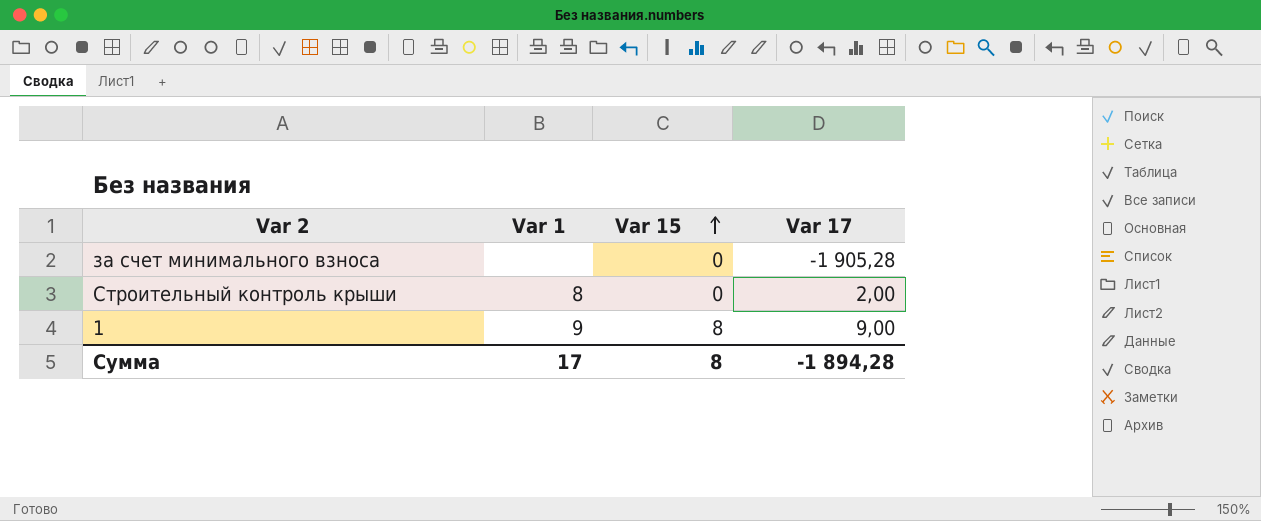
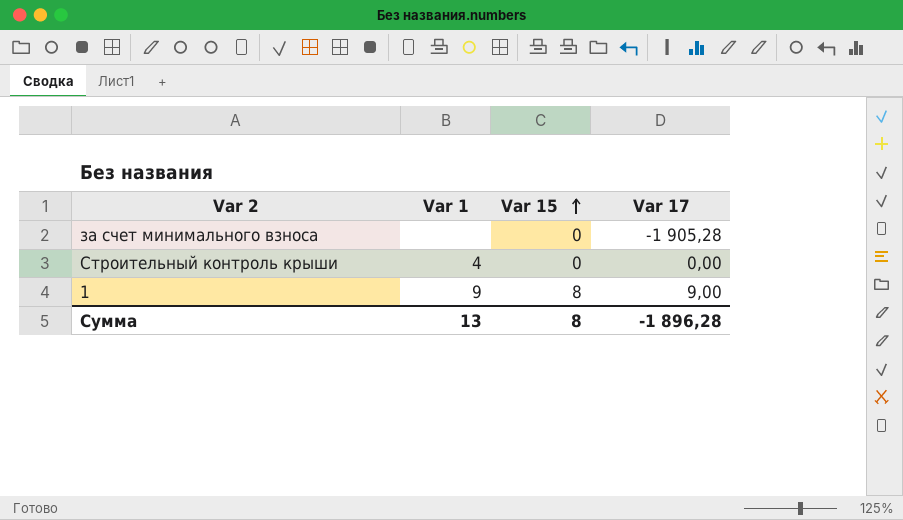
Строительный контроль крыши | Var 1: 8 -> 4
Строительный контроль крыши | Var 17: 2,00 -> 0,00
Сумма | Var 1: 17 -> 13
Сумма | Var 17: -1 894,28 -> -1 896,28

